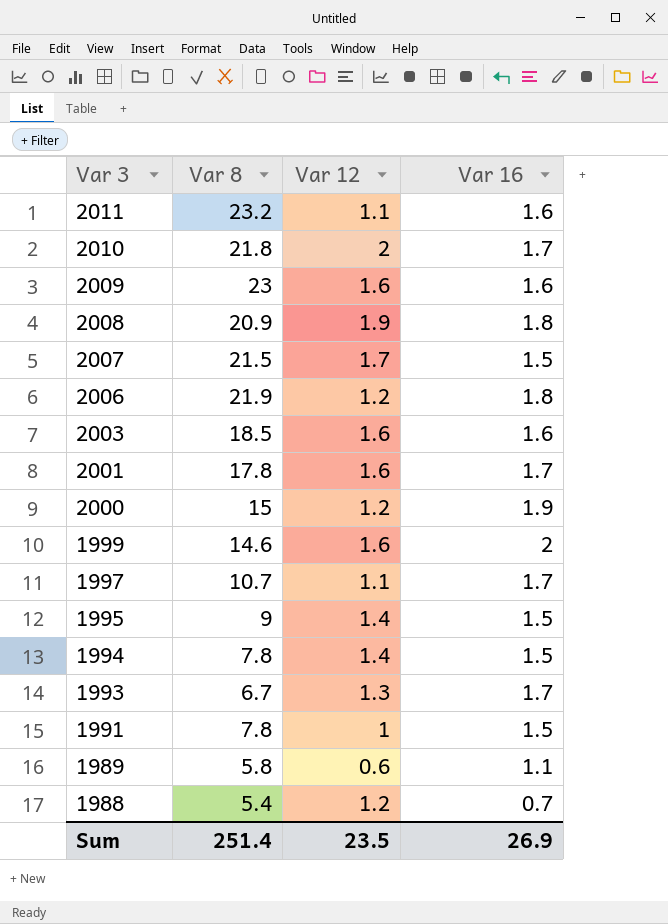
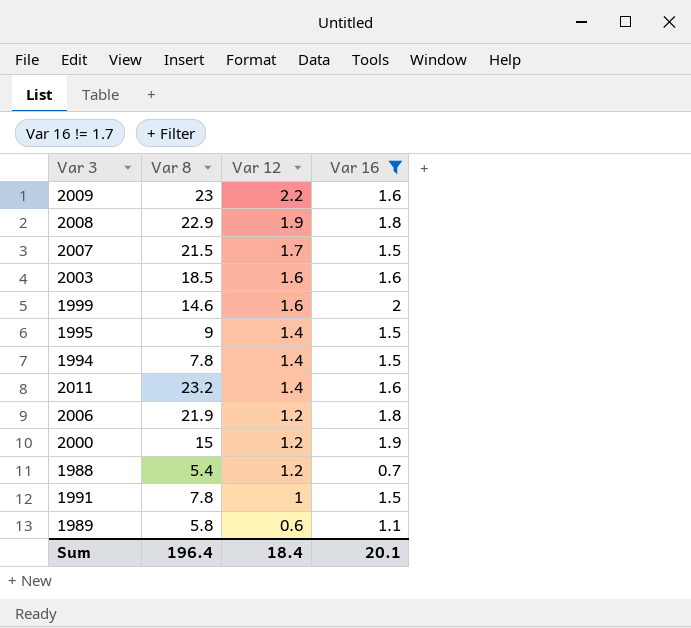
filter: none -> Var 16 != 1.7
row order: Var 3 descending -> Var 12 descending
2009 | Var 12: 1.6 -> 2.2
2008 | Var 8: 20.9 -> 22.9
2011 | Var 12: 1.1 -> 1.4
Sum | Var 8: 251.4 -> 196.4
Sum | Var 12: 23.5 -> 18.4
Sum | Var 16: 26.9 -> 20.1

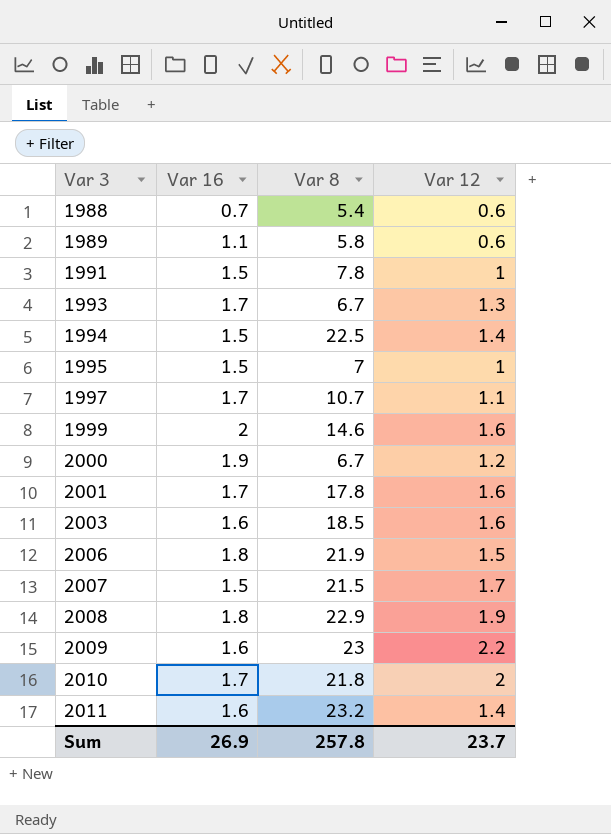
filter: Var 16 != 1.7 -> none
row order: Var 12 descending -> Var 3 ascending
column Var 16 | position: 4 -> 2
1988 | Var 12: 1.2 -> 0.6
1994 | Var 8: 7.8 -> 22.5
1995 | Var 8: 9 -> 7
1995 | Var 12: 1.4 -> 1
2000 | Var 8: 15 -> 6.7
2006 | Var 12: 1.2 -> 1.5
Sum | Var 16: 20.1 -> 26.9
Sum | Var 8: 196.4 -> 257.8
Sum | Var 12: 18.4 -> 23.7

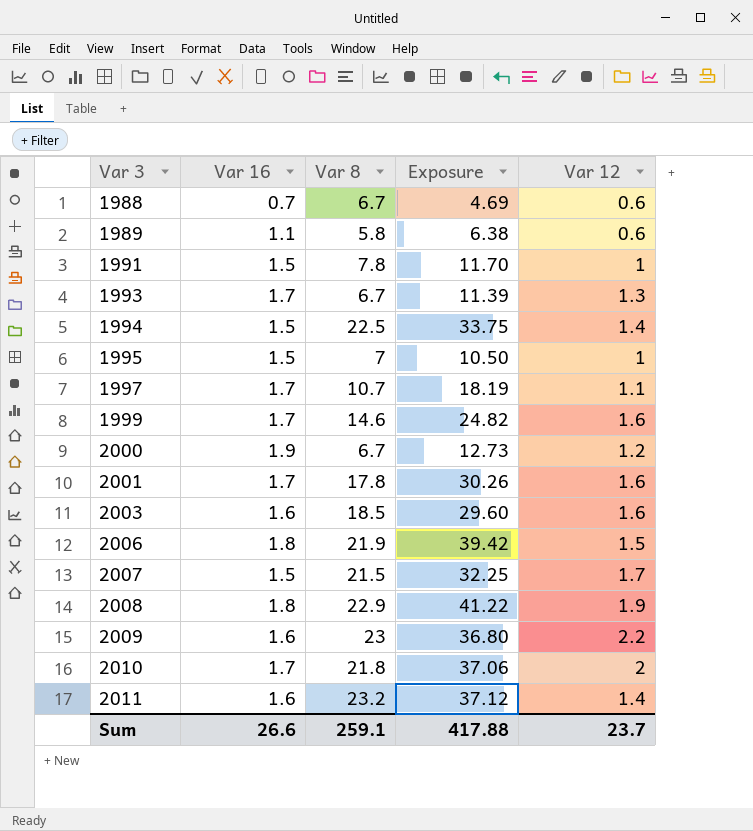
column Exposure | formula: none -> [Var 16] * [Var 8]
1988 | Var 8: 5.4 -> 6.7
1999 | Var 16: 2 -> 1.7
Sum | Var 16: 26.9 -> 26.6
Sum | Var 8: 257.8 -> 259.1

